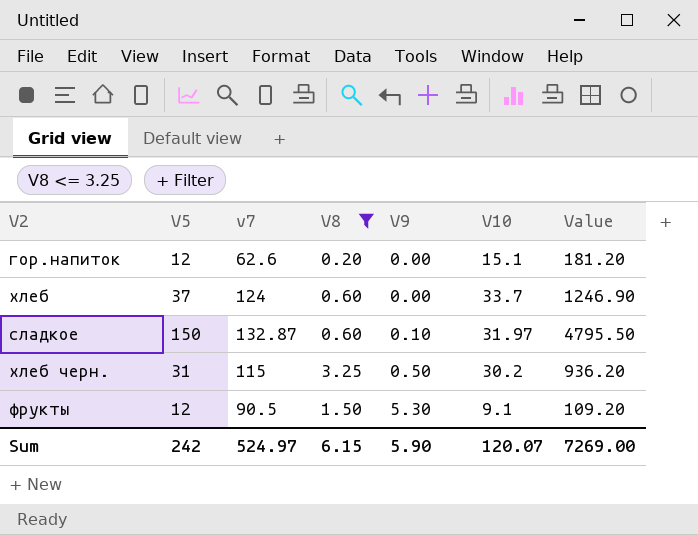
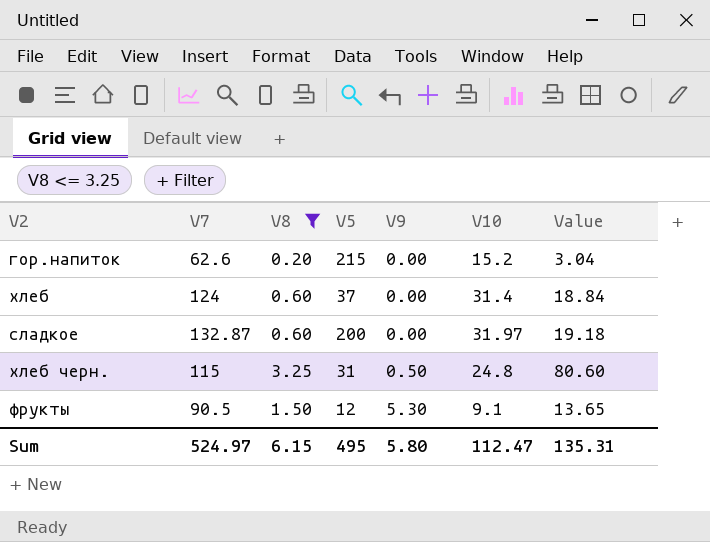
column name: v7 -> V7
column V5 | position: 2 -> 4
column Value | formula: [V5] * [V10] -> [V8] * [V10]
гор.напиток | V5: 12 -> 215
гор.напиток | V10: 15.1 -> 15.2
хлеб | V10: 33.7 -> 31.4
сладкое | V5: 150 -> 200
сладкое | V9: 0.10 -> 0.00
хлеб черн. | V10: 30.2 -> 24.8
Sum | V5: 242 -> 495
Sum | V9: 5.90 -> 5.80
Sum | V10: 120.07 -> 112.47
Sum | Value: 7269.00 -> 135.31

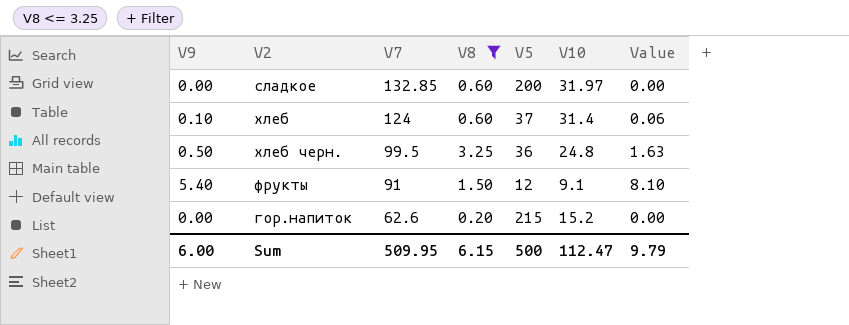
row order: V9 ascending -> V7 descending
column V9 | position: 5 -> 1
column Value | formula: [V8] * [V10] -> [V9] * [V8]
сладкое | V7: 132.87 -> 132.85
хлеб | V9: 0.00 -> 0.10
хлеб черн. | V7: 115 -> 99.5
хлеб черн. | V5: 31 -> 36
фрукты | V9: 5.30 -> 5.40
фрукты | V7: 90.5 -> 91
Sum | V9: 5.80 -> 6.00
Sum | V7: 524.97 -> 509.95
Sum | V5: 495 -> 500
Sum | Value: 135.31 -> 9.79

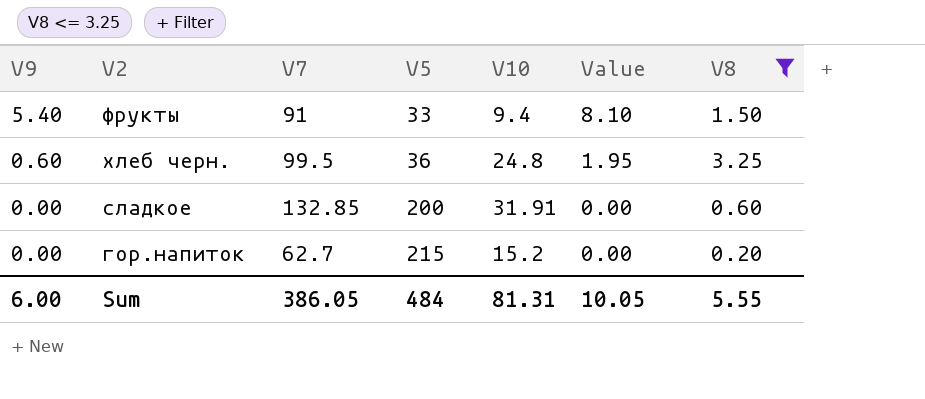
row order: V7 descending -> V9 descending
column V8 | position: 4 -> 7
row хлеб: 0.10 | 124 | 0.60 | 37 | 31.4 | 0.06 -> none
фрукты | V5: 12 -> 33
фрукты | V10: 9.1 -> 9.4
хлеб черн. | V9: 0.50 -> 0.60
хлеб черн. | Value: 1.63 -> 1.95
сладкое | V10: 31.97 -> 31.91
гор.напиток | V7: 62.6 -> 62.7
Sum | V7: 509.95 -> 386.05
Sum | V5: 500 -> 484
Sum | V10: 112.47 -> 81.31
Sum | Value: 9.79 -> 10.05
Sum | V8: 6.15 -> 5.55

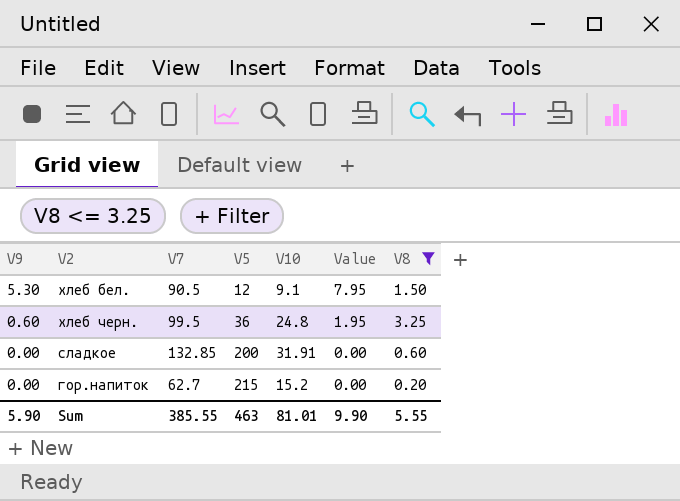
row фрукты: 5.40 | 91 | 33 | 9.4 | 8.10 | 1.50 -> none
row хлеб бел.: none -> 5.30 | 90.5 | 12 | 9.1 | 7.95 | 1.50
Sum | V9: 6.00 -> 5.90
Sum | V7: 386.05 -> 385.55
Sum | V5: 484 -> 463
Sum | V10: 81.31 -> 81.01
Sum | Value: 10.05 -> 9.90

